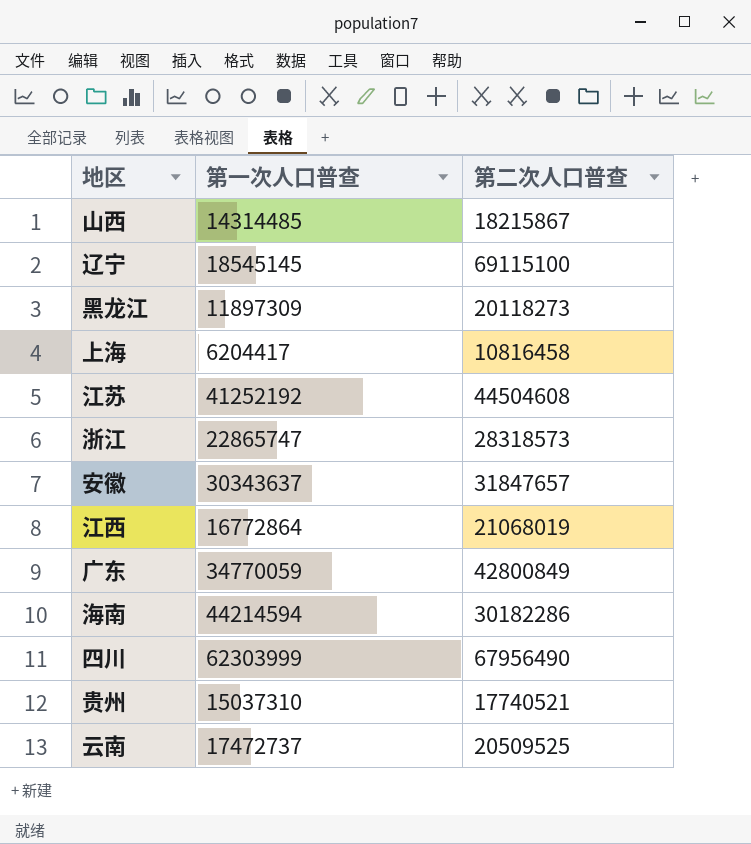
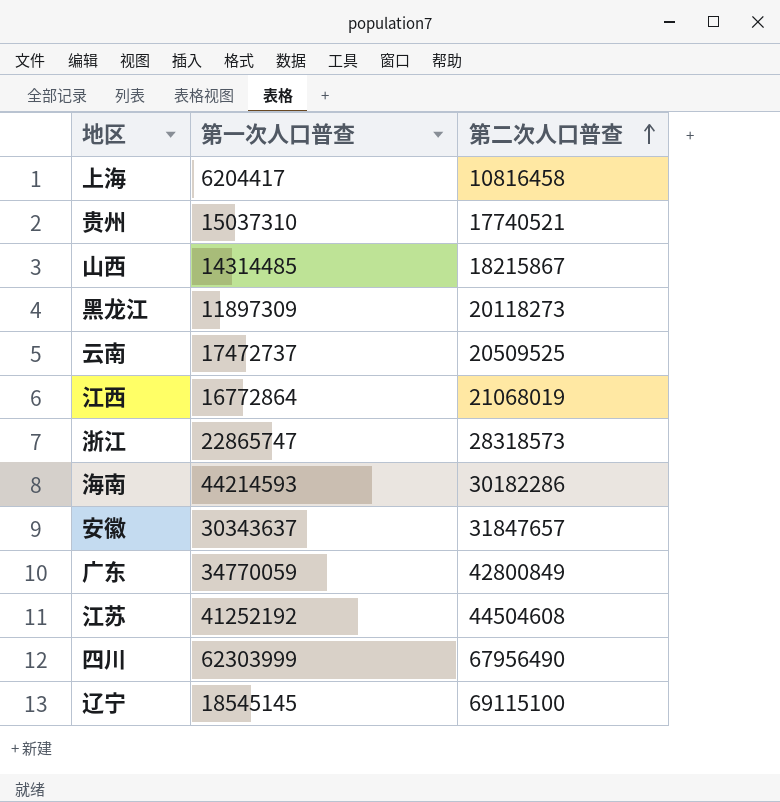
row order: none -> 第二次人口普查 ascending
海南 | 第一次人口普查: 44214594 -> 44214593

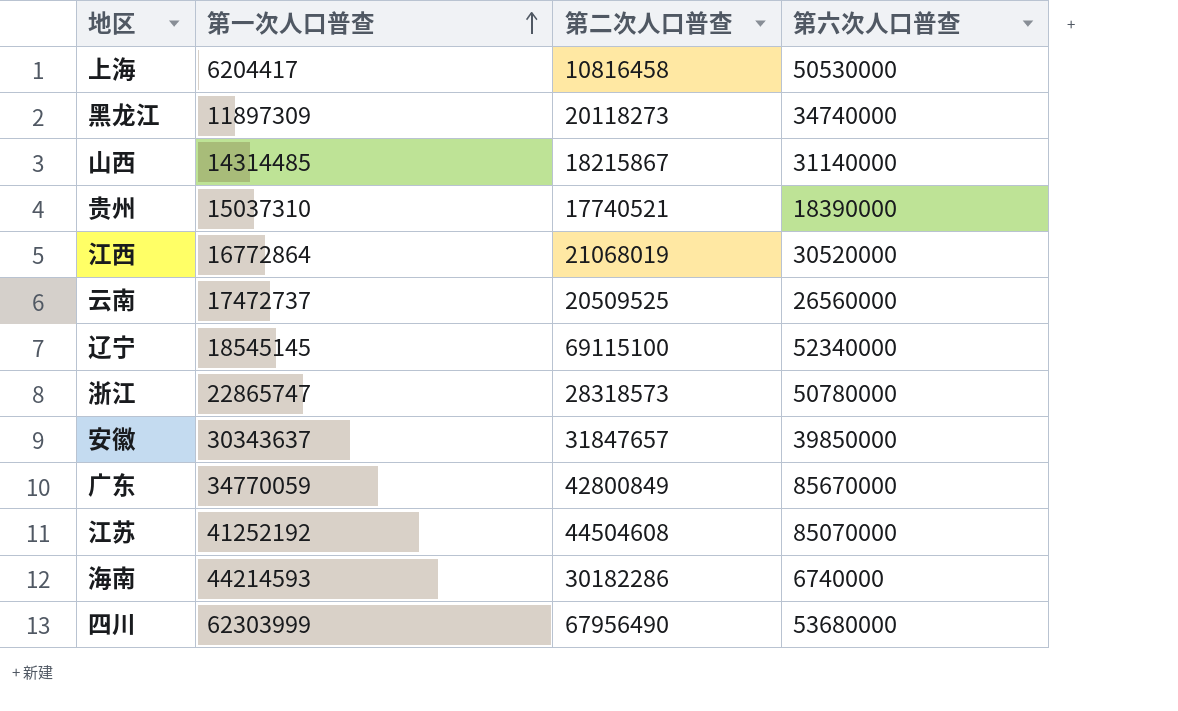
row order: 第二次人口普查 ascending -> 第一次人口普查 ascending
column 第六次人口普查 | position: none -> 4

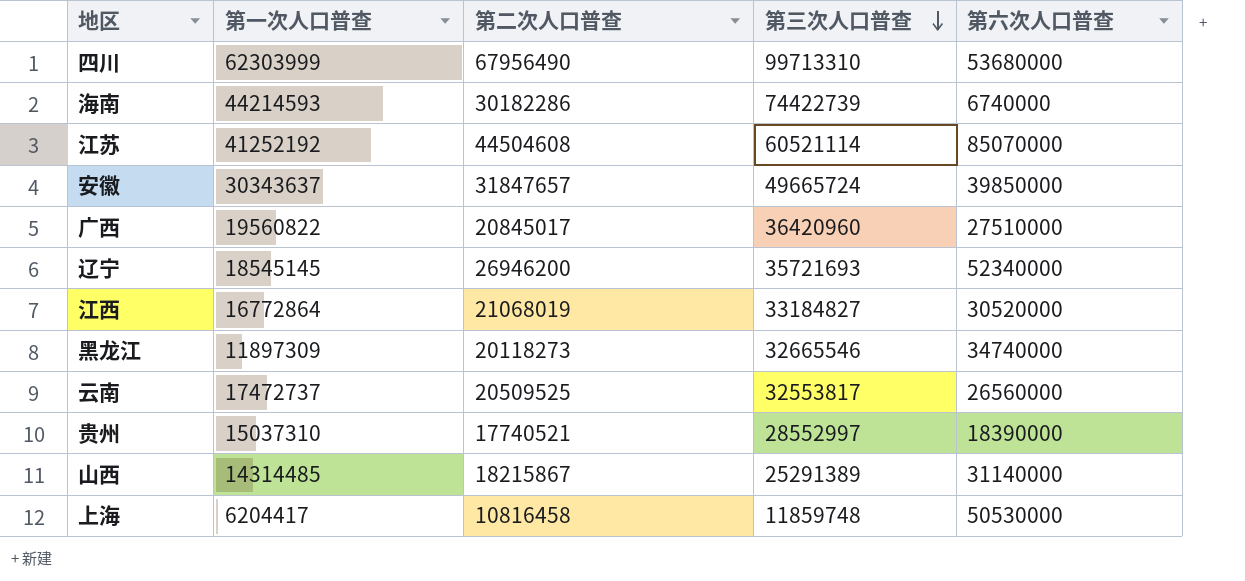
row order: 第一次人口普查 ascending -> 第三次人口普查 descending
column 第三次人口普查 | position: none -> 4
row 浙江: 22865747 | 28318573 | 50780000 -> none
row 广东: 34770059 | 42800849 | 85670000 -> none
row 广西: none -> 19560822 | 20845017 | 36420960 | 27510000
辽宁 | 第二次人口普查: 69115100 -> 26946200

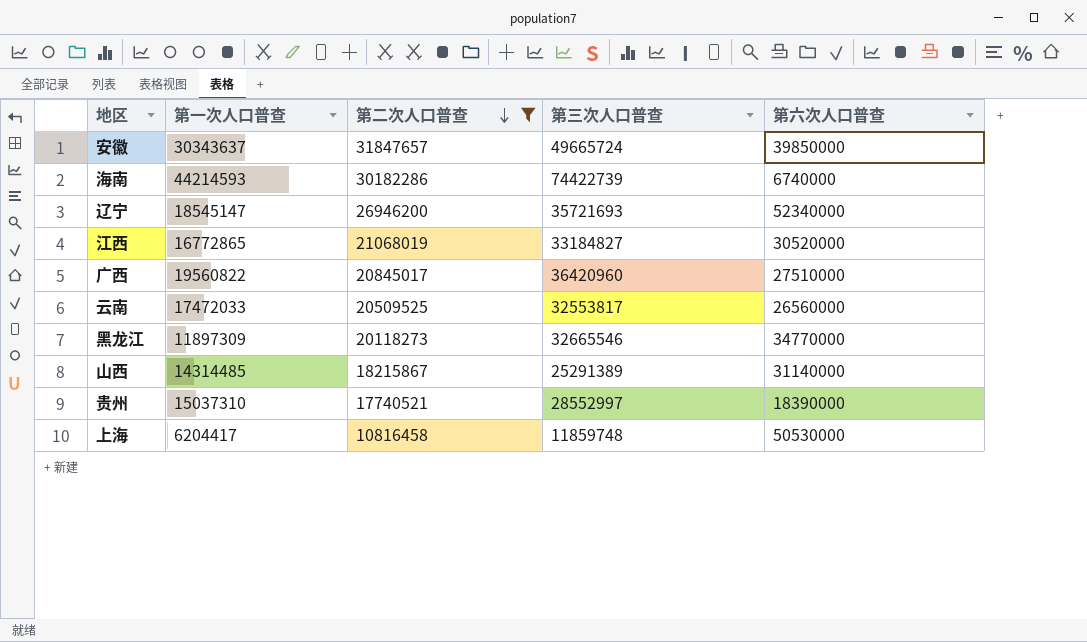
filter: none -> 第二次人口普查 <= 31847657
row order: 第三次人口普查 descending -> 第二次人口普查 descending
辽宁 | 第一次人口普查: 18545145 -> 18545147
江西 | 第一次人口普查: 16772864 -> 16772865
云南 | 第一次人口普查: 17472737 -> 17472033
黑龙江 | 第六次人口普查: 34740000 -> 34770000

